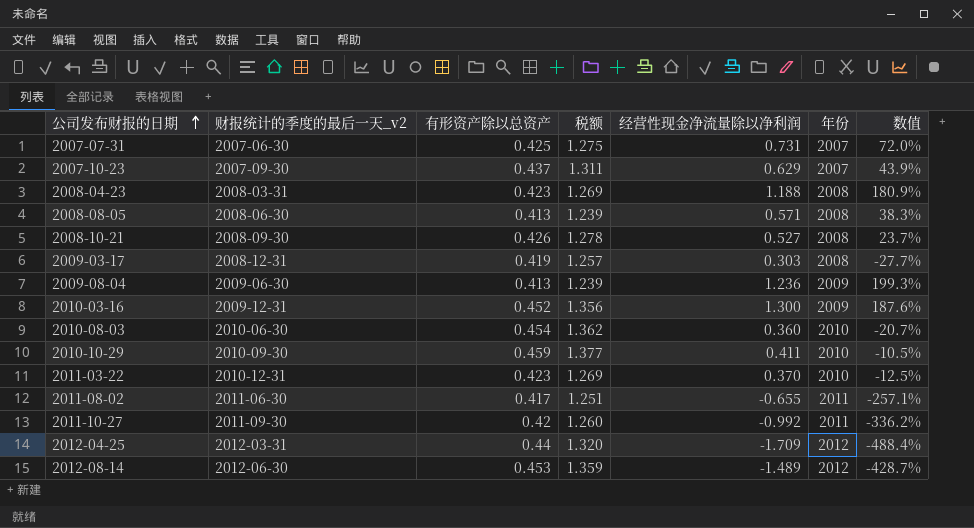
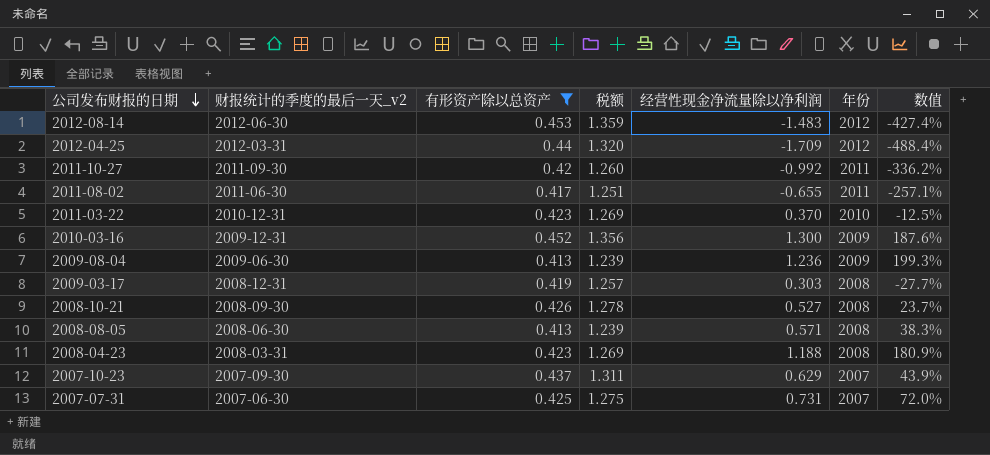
filter: none -> 有形资产除以总资产 <= 0.453
row order: 公司发布财报的日期 ascending -> 公司发布财报的日期 descending
2012-08-14 | 经营性现金净流量除以净利润: -1.489 -> -1.483
2012-08-14 | 数值: -428.7% -> -427.4%

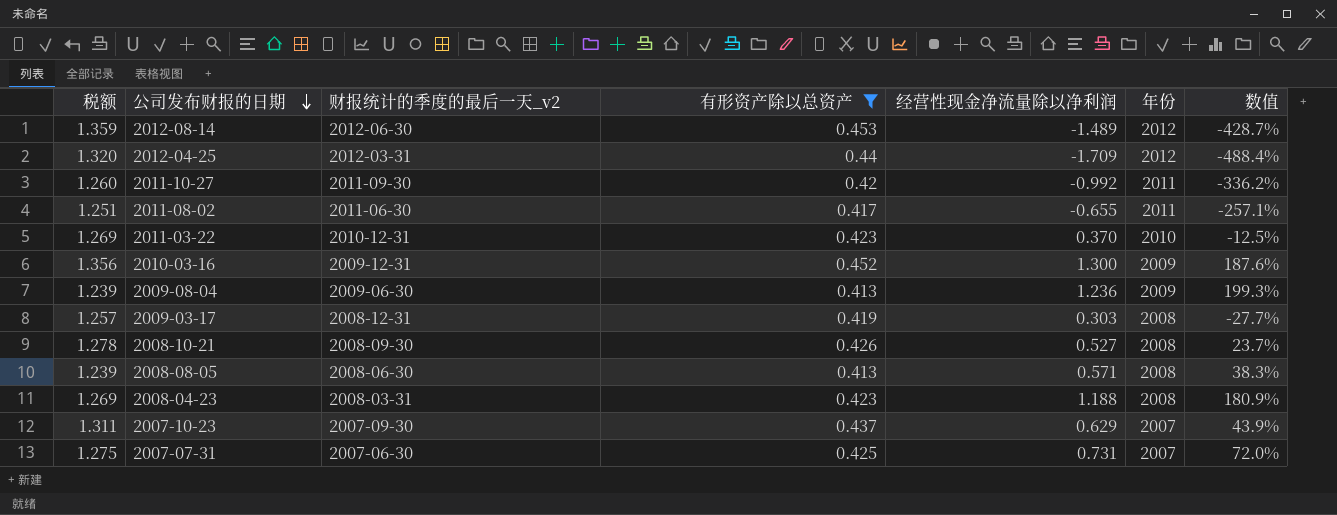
column 税额 | position: 4 -> 1
2012-08-14 | 经营性现金净流量除以净利润: -1.483 -> -1.489
2012-08-14 | 数值: -427.4% -> -428.7%

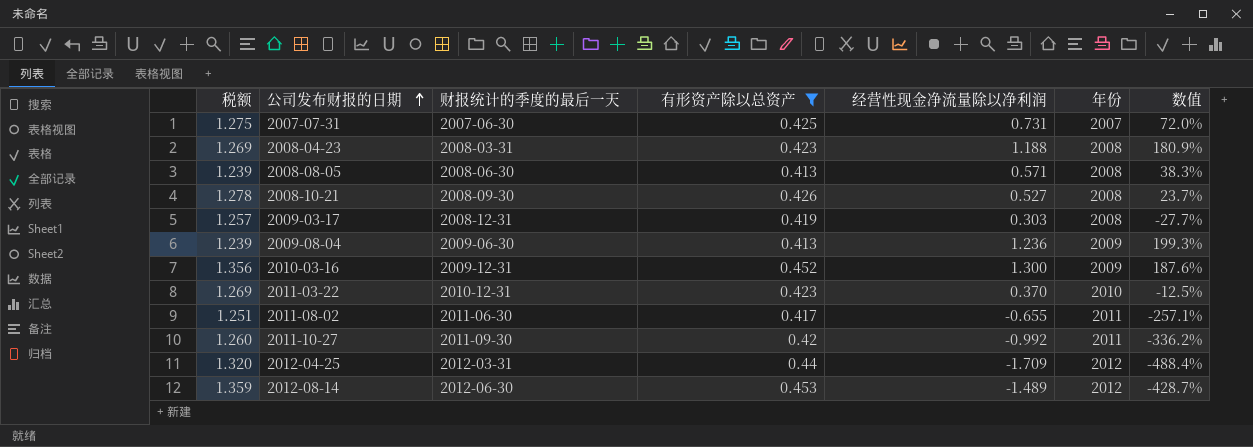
row order: 公司发布财报的日期 descending -> 公司发布财报的日期 ascending
column name: 财报统计的季度的最后一天_v2 -> 财报统计的季度的最后一天
row 2007-10-23: 1.311 | 2007-09-30 | 0.437 | 0.629 | 2007 | 43.9% -> none

